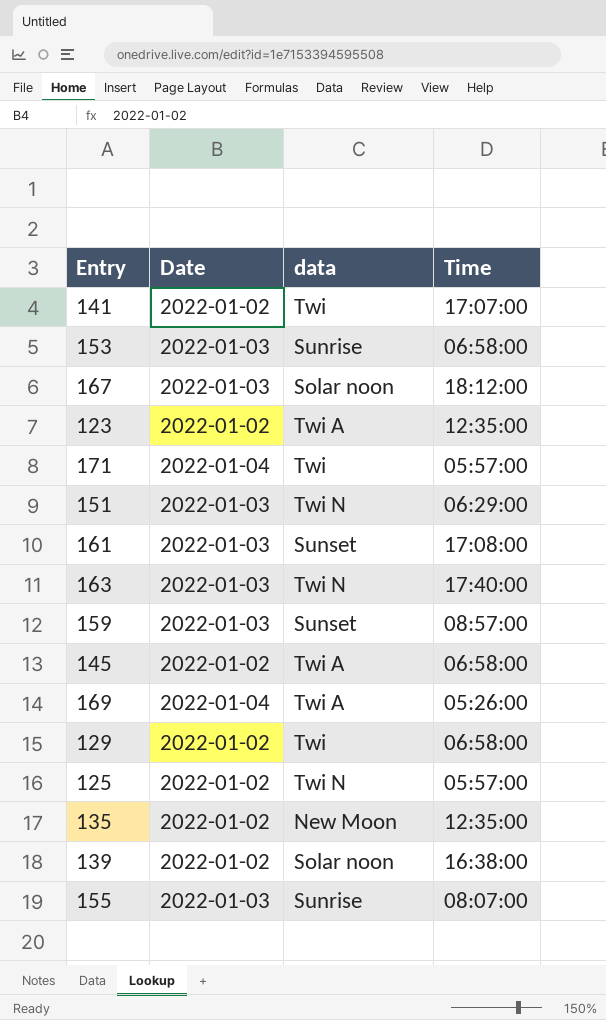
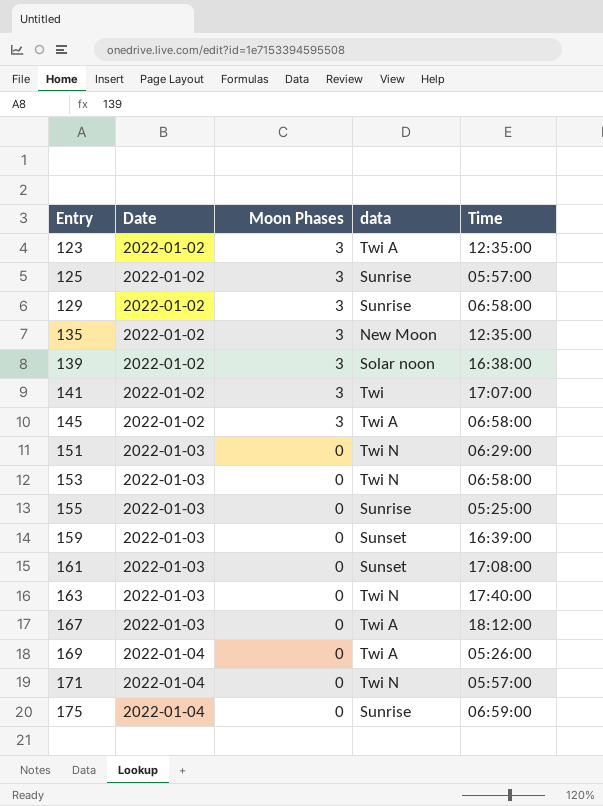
row order: none -> Entry ascending
column Moon Phases | position: none -> 3
125 | data: Twi N -> Sunrise
129 | data: Twi -> Sunrise
153 | data: Sunrise -> Twi N
155 | Time: 08:07:00 -> 05:25:00
159 | Time: 08:57:00 -> 16:39:00
167 | data: Solar noon -> Twi A
171 | data: Twi -> Twi N
row 175: none -> 2022-01-04 | 0 | Sunrise | 06:59:00

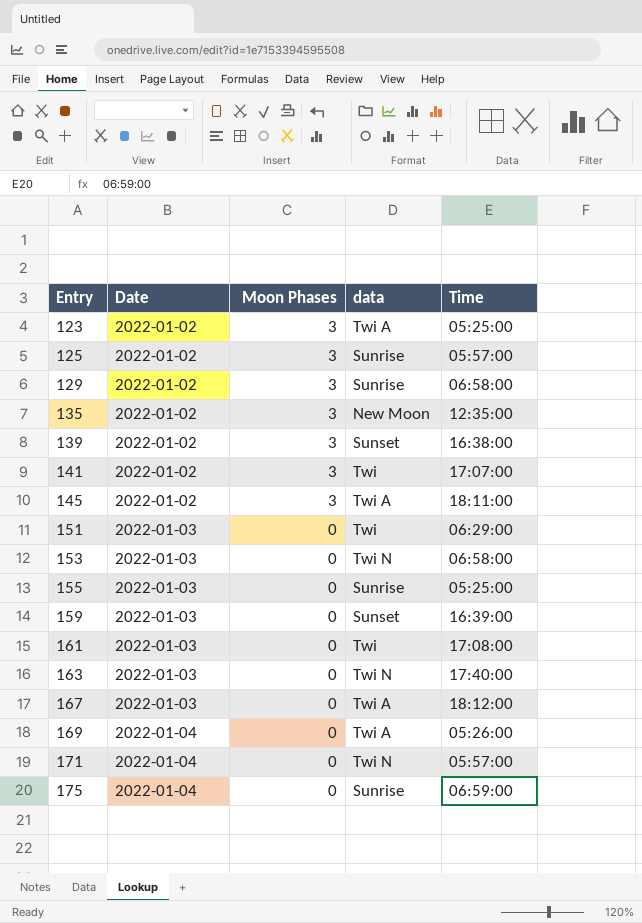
123 | Time: 12:35:00 -> 05:25:00
139 | data: Solar noon -> Sunset
145 | Time: 06:58:00 -> 18:11:00
151 | data: Twi N -> Twi
161 | data: Sunset -> Twi

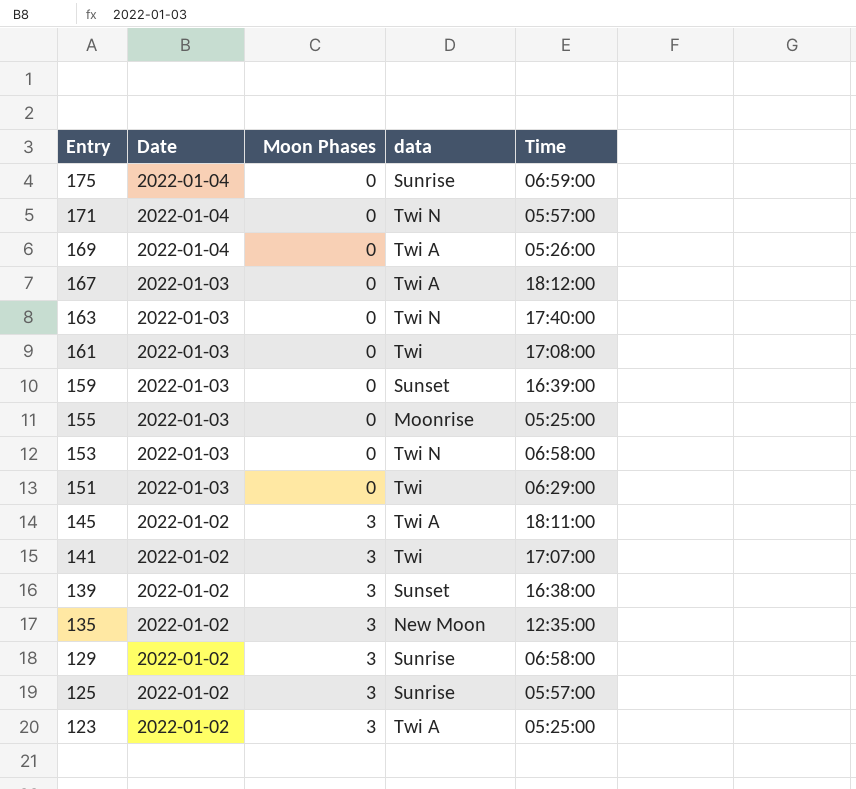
row order: Entry ascending -> Entry descending
155 | data: Sunrise -> Moonrise

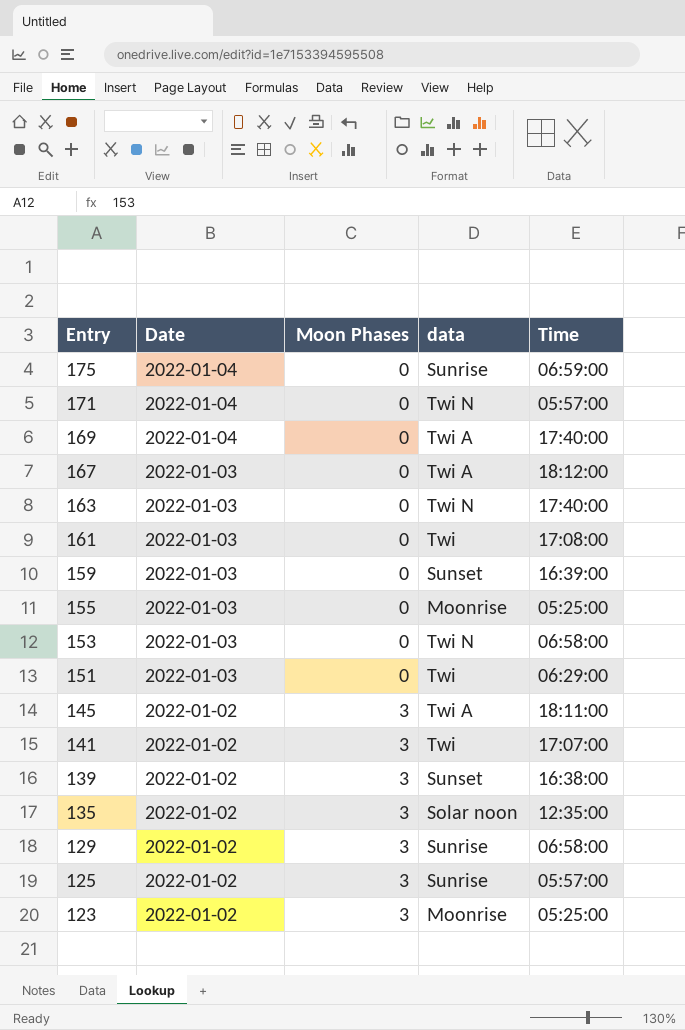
169 | Time: 05:26:00 -> 17:40:00
135 | data: New Moon -> Solar noon
123 | data: Twi A -> Moonrise

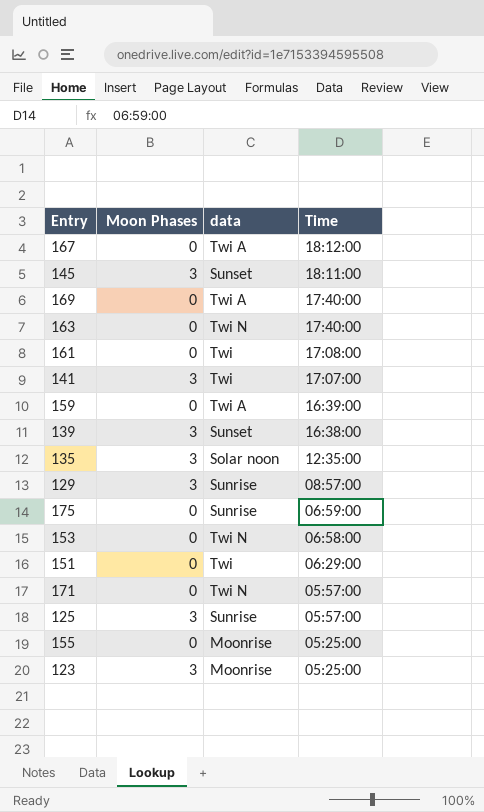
row order: Entry descending -> Time descending
column Date | position: 2 -> none
145 | data: Twi A -> Sunset
159 | data: Sunset -> Twi A
129 | Time: 06:58:00 -> 08:57:00

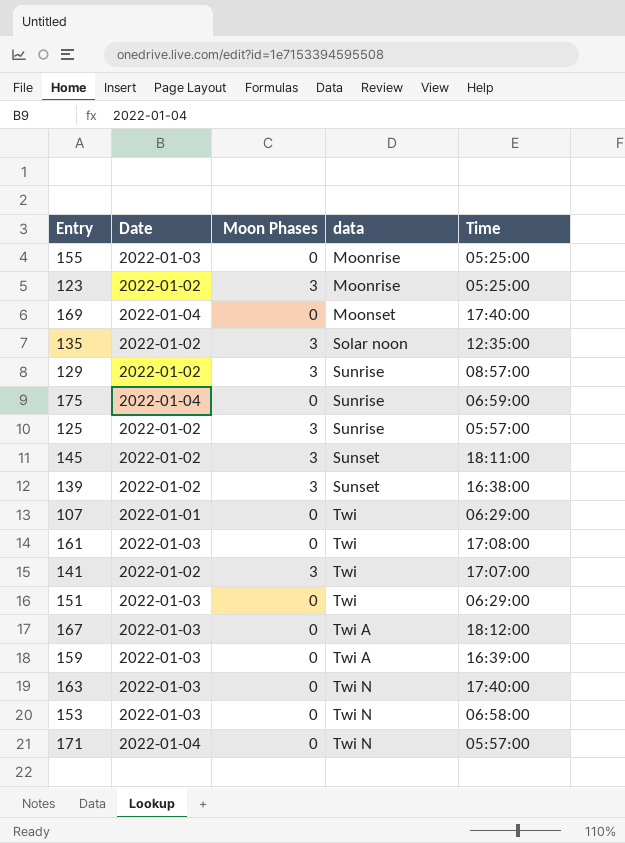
row order: Time descending -> data ascending
column Date | position: none -> 2
169 | data: Twi A -> Moonset
row 107: none -> 2022-01-01 | 0 | Twi | 06:29:00

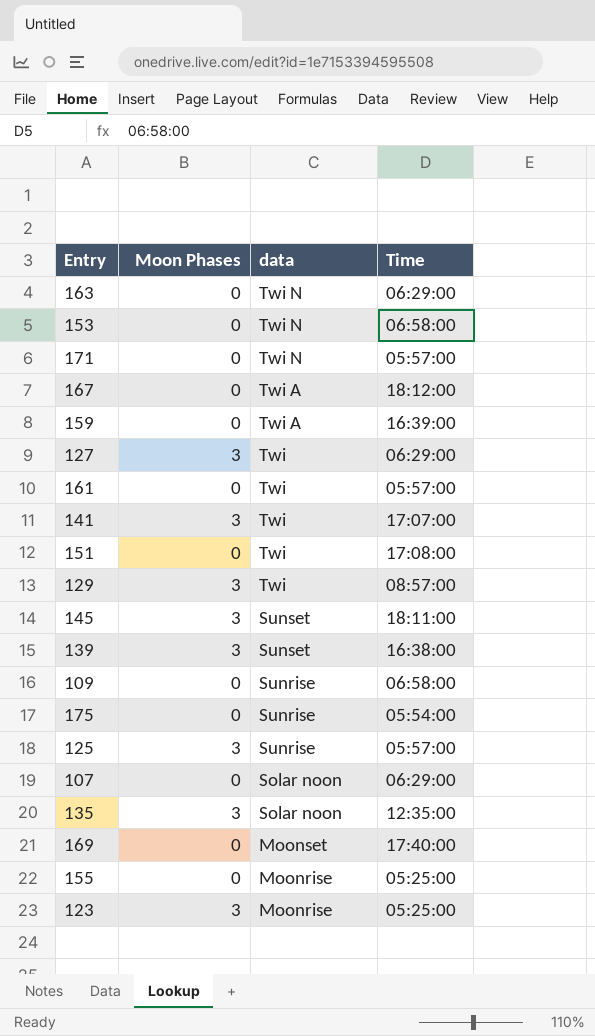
row order: data ascending -> data descending
column Date | position: 2 -> none
163 | Time: 17:40:00 -> 06:29:00
row 127: none -> 3 | Twi | 06:29:00
161 | Time: 17:08:00 -> 05:57:00
151 | Time: 06:29:00 -> 17:08:00
129 | data: Sunrise -> Twi
row 109: none -> 0 | Sunrise | 06:58:00
175 | Time: 06:59:00 -> 05:54:00
107 | data: Twi -> Solar noon

